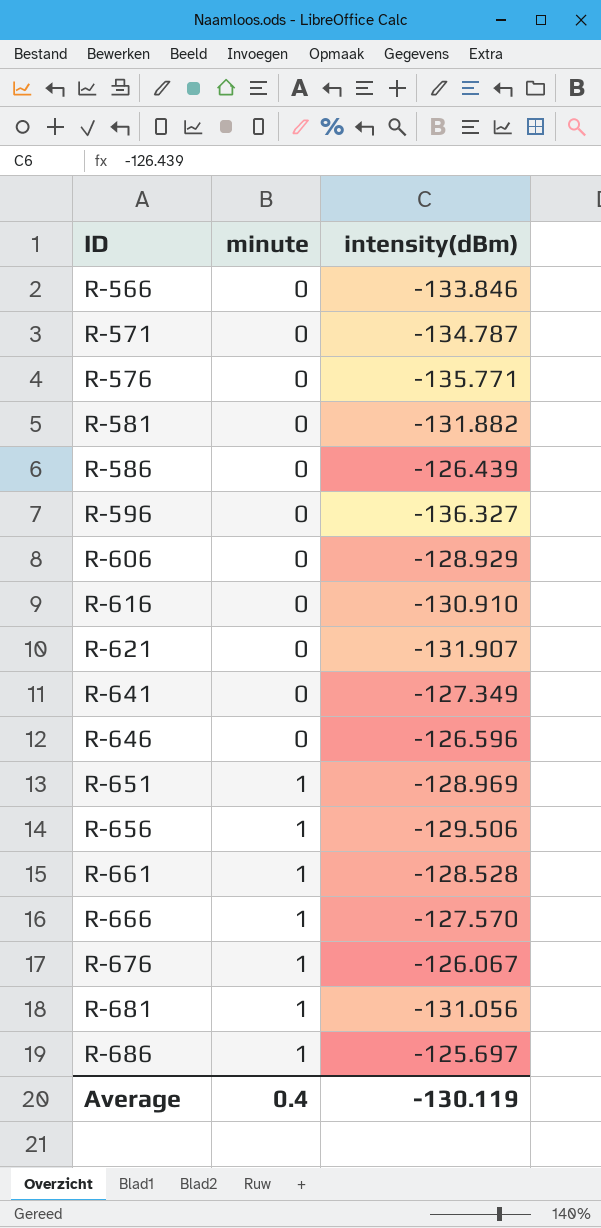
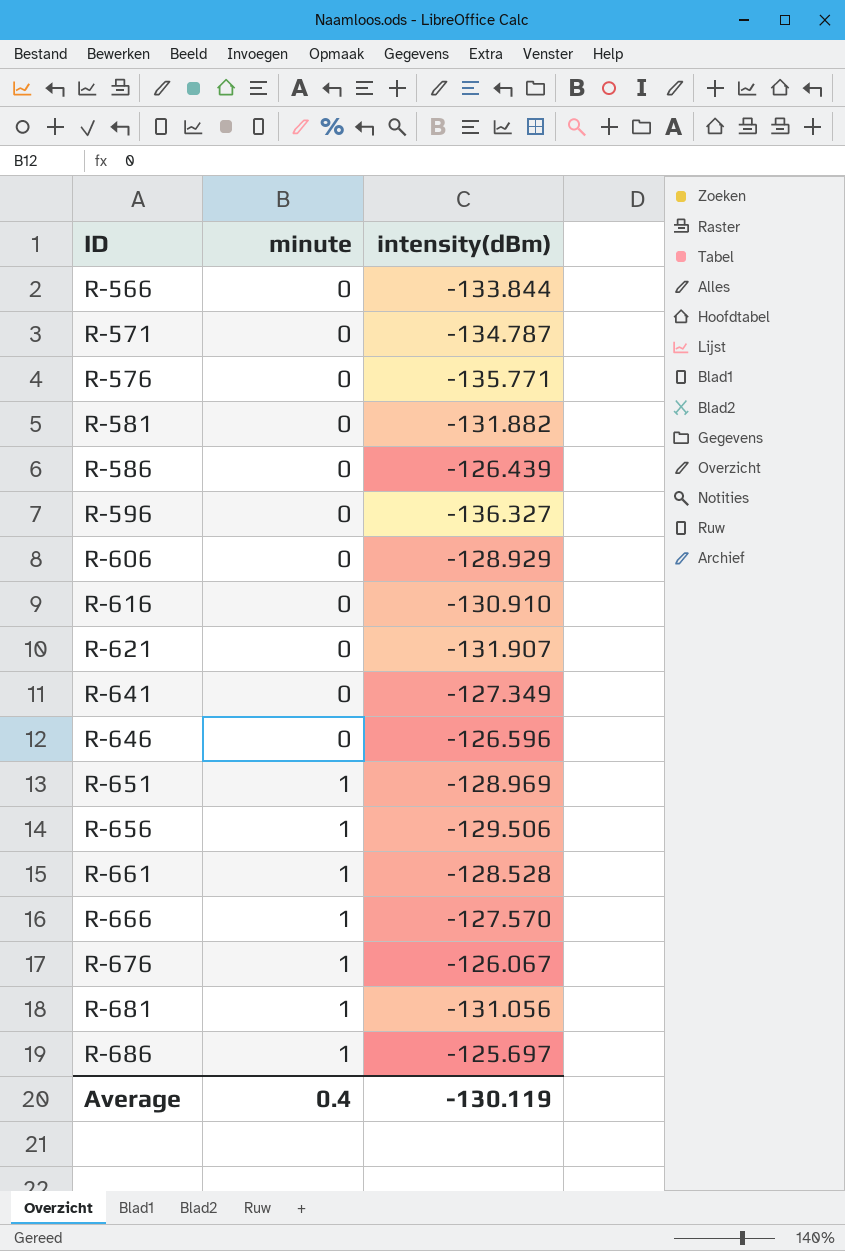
R-566 | intensity(dBm): -133.846 -> -133.844

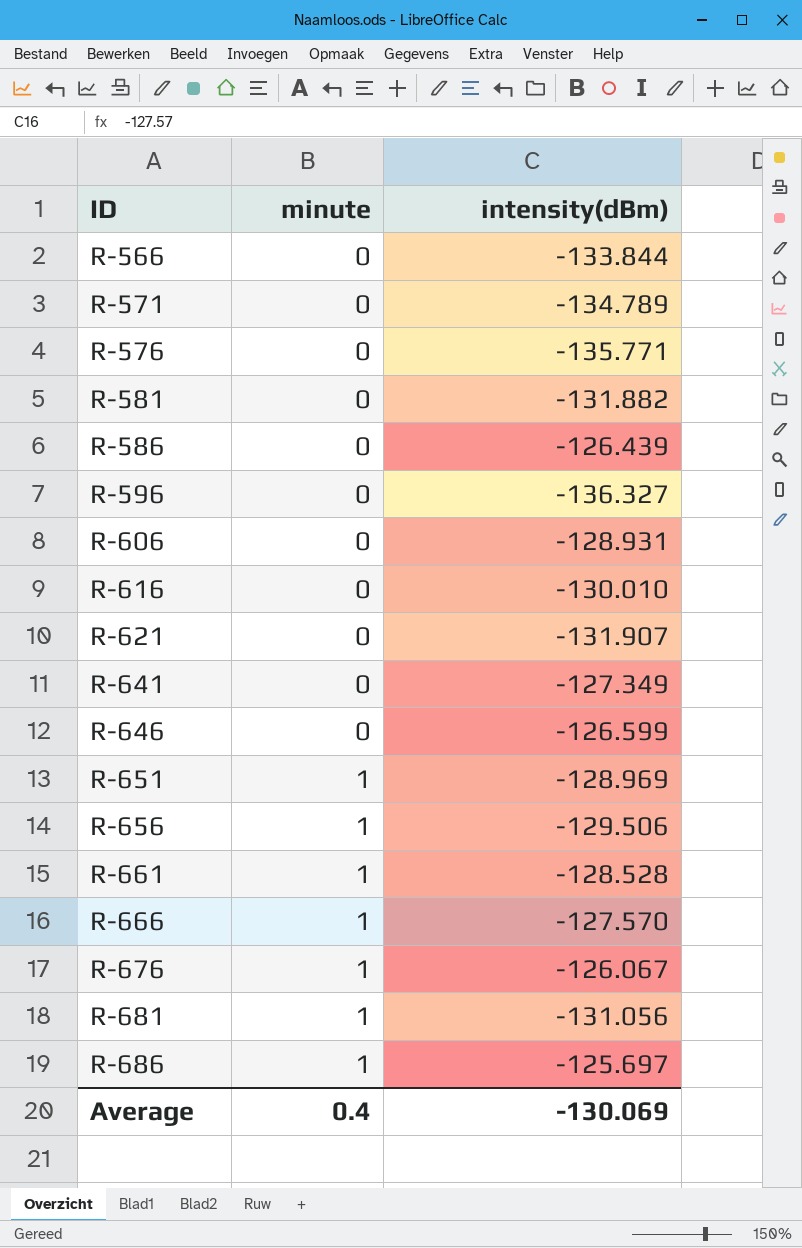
R-571 | intensity(dBm): -134.787 -> -134.789
R-606 | intensity(dBm): -128.929 -> -128.931
R-616 | intensity(dBm): -130.910 -> -130.010
R-646 | intensity(dBm): -126.596 -> -126.599
Average | intensity(dBm): -130.119 -> -130.069

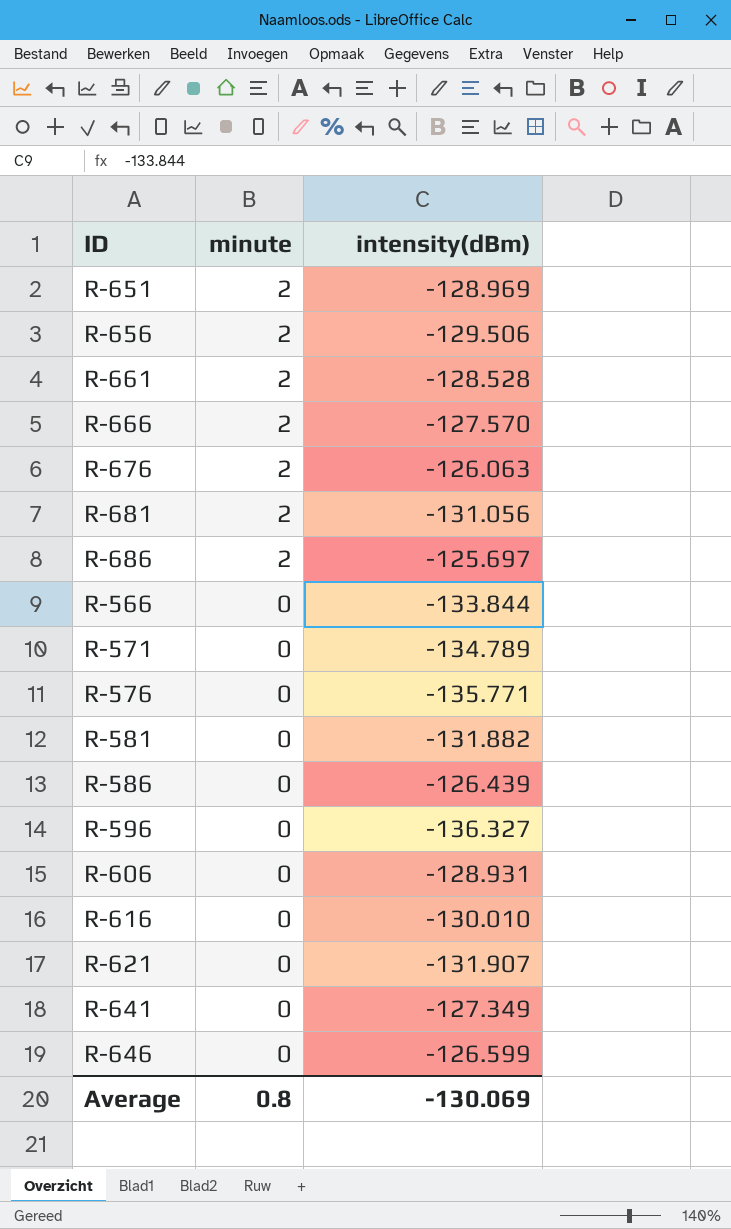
row order: ID ascending -> minute descending
R-651 | minute: 1 -> 2
R-656 | minute: 1 -> 2
R-661 | minute: 1 -> 2
R-666 | minute: 1 -> 2
R-676 | minute: 1 -> 2
R-676 | intensity(dBm): -126.067 -> -126.063
R-681 | minute: 1 -> 2
R-686 | minute: 1 -> 2
Average | minute: 0.4 -> 0.8

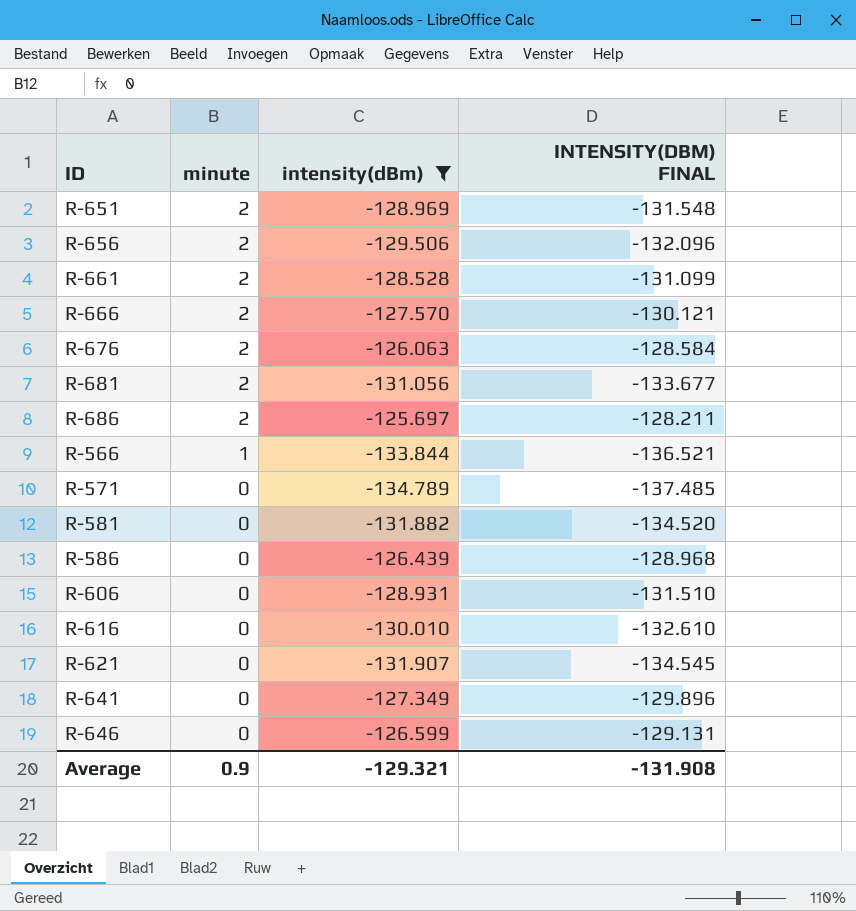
filter: none -> intensity(dBm) >= -134.789
column INTENSITY(DBM) FINAL | formula: none -> [intensity(dBm)] * 1.02
R-566 | minute: 0 -> 1
Average | minute: 0.8 -> 0.9
Average | intensity(dBm): -130.069 -> -129.321

